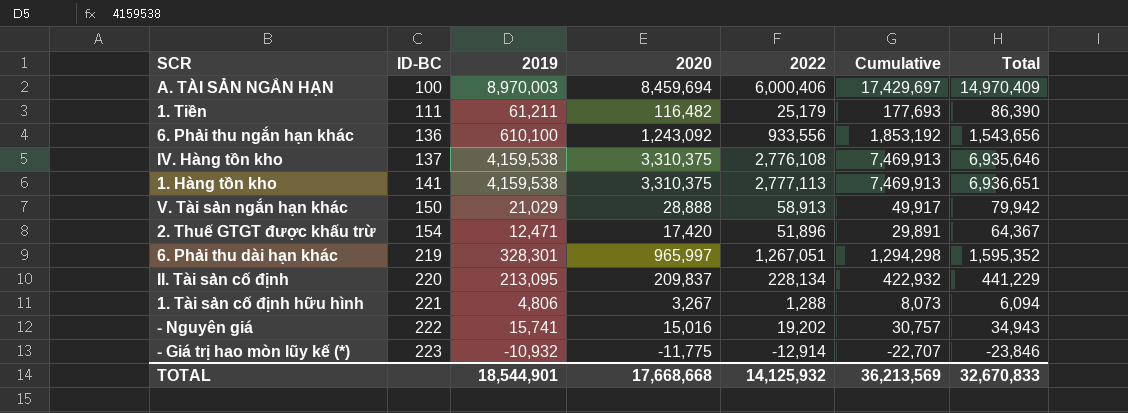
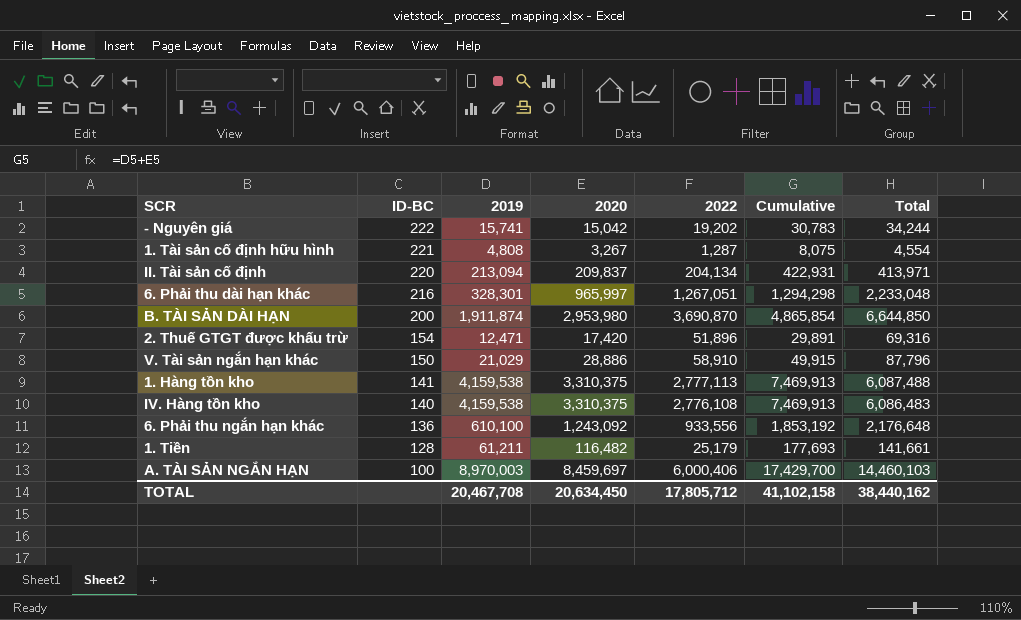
row order: ID-BC ascending -> ID-BC descending
column Total | formula: [2019] + [2022] -> [2020] + [2022]
row - Giá trị hao mòn lũy kế (*): 223 | -10,932 | -11,775 | -12,914 | -22,707 | -23,846 -> none
- Nguyên giá | 2020: 15,016 -> 15,042
- Nguyên giá | Cumulative: 30,757 -> 30,783
1. Tài sản cố định hữu hình | 2019: 4,806 -> 4,808
1. Tài sản cố định hữu hình | 2022: 1,288 -> 1,287
1. Tài sản cố định hữu hình | Cumulative: 8,073 -> 8,075
II. Tài sản cố định | 2019: 213,095 -> 213,094
II. Tài sản cố định | 2022: 228,134 -> 204,134
II. Tài sản cố định | Cumulative: 422,932 -> 422,931
6. Phải thu dài hạn khác | ID-BC: 219 -> 216
row B. TÀI SẢN DÀI HẠN: none -> 200 | 1,911,874 | 2,953,980 | 3,690,870 | 4,865,854 | 6,644,850
V. Tài sản ngắn hạn khác | 2020: 28,888 -> 28,886
V. Tài sản ngắn hạn khác | 2022: 58,913 -> 58,910
V. Tài sản ngắn hạn khác | Cumulative: 49,917 -> 49,915
IV. Hàng tồn kho | ID-BC: 137 -> 140
1. Tiền | ID-BC: 111 -> 128
A. TÀI SẢN NGẮN HẠN | 2020: 8,459,694 -> 8,459,697
A. TÀI SẢN NGẮN HẠN | Cumulative: 17,429,697 -> 17,429,700
TOTAL | 2019: 18,544,901 -> 20,467,708
TOTAL | 2020: 17,668,668 -> 20,634,450
TOTAL | 2022: 14,125,932 -> 17,805,712
TOTAL | Cumulative: 36,213,569 -> 41,102,158
TOTAL | Total: 32,670,833 -> 38,440,162

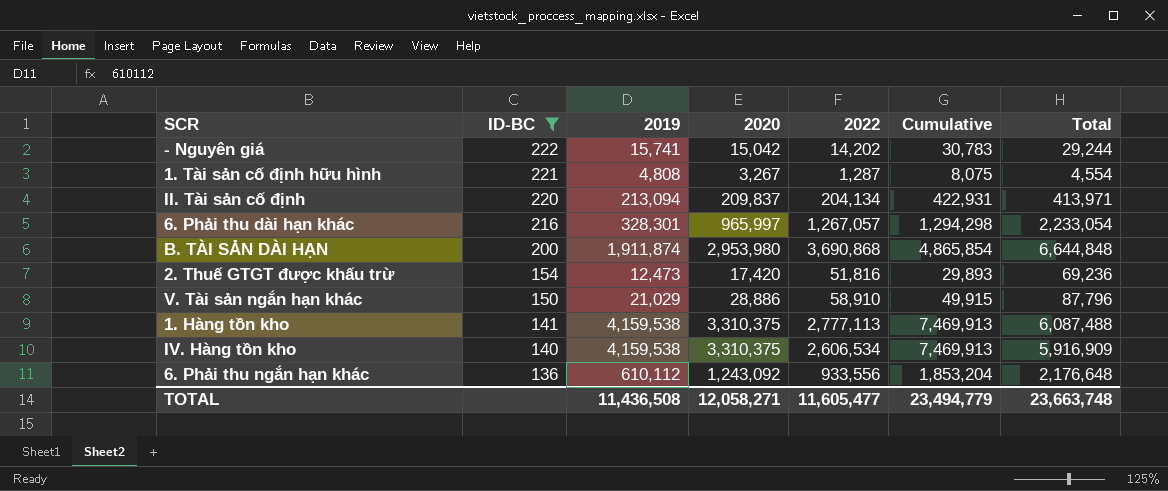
filter: none -> ID-BC >= 136
- Nguyên giá | 2022: 19,202 -> 14,202
- Nguyên giá | Total: 34,244 -> 29,244
6. Phải thu dài hạn khác | 2022: 1,267,051 -> 1,267,057
6. Phải thu dài hạn khác | Total: 2,233,048 -> 2,233,054
B. TÀI SẢN DÀI HẠN | 2022: 3,690,870 -> 3,690,868
B. TÀI SẢN DÀI HẠN | Total: 6,644,850 -> 6,644,848
2. Thuế GTGT được khấu trừ | 2019: 12,471 -> 12,473
2. Thuế GTGT được khấu trừ | 2022: 51,896 -> 51,816
2. Thuế GTGT được khấu trừ | Cumulative: 29,891 -> 29,893
2. Thuế GTGT được khấu trừ | Total: 69,316 -> 69,236
IV. Hàng tồn kho | 2022: 2,776,108 -> 2,606,534
IV. Hàng tồn kho | Total: 6,086,483 -> 5,916,909
6. Phải thu ngắn hạn khác | 2019: 610,100 -> 610,112
6. Phải thu ngắn hạn khác | Cumulative: 1,853,192 -> 1,853,204
TOTAL | 2019: 20,467,708 -> 11,436,508
TOTAL | 2020: 20,634,450 -> 12,058,271
TOTAL | 2022: 17,805,712 -> 11,605,477
TOTAL | Cumulative: 41,102,158 -> 23,494,779
TOTAL | Total: 38,440,162 -> 23,663,748

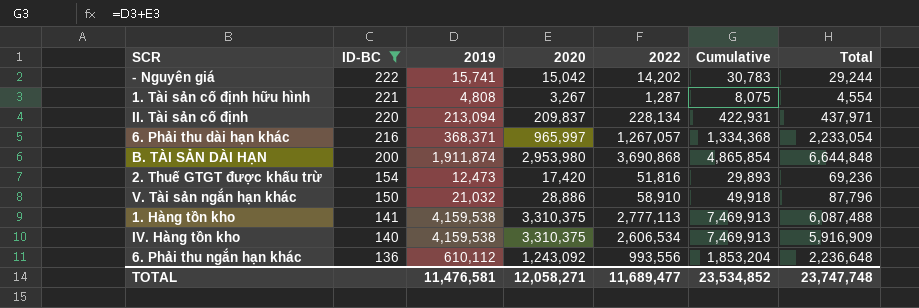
II. Tài sản cố định | 2022: 204,134 -> 228,134
II. Tài sản cố định | Total: 413,971 -> 437,971
6. Phải thu dài hạn khác | 2019: 328,301 -> 368,371
6. Phải thu dài hạn khác | Cumulative: 1,294,298 -> 1,334,368
V. Tài sản ngắn hạn khác | 2019: 21,029 -> 21,032
V. Tài sản ngắn hạn khác | Cumulative: 49,915 -> 49,918
6. Phải thu ngắn hạn khác | 2022: 933,556 -> 993,556
6. Phải thu ngắn hạn khác | Total: 2,176,648 -> 2,236,648
TOTAL | 2019: 11,436,508 -> 11,476,581
TOTAL | 2022: 11,605,477 -> 11,689,477
TOTAL | Cumulative: 23,494,779 -> 23,534,852
TOTAL | Total: 23,663,748 -> 23,747,748

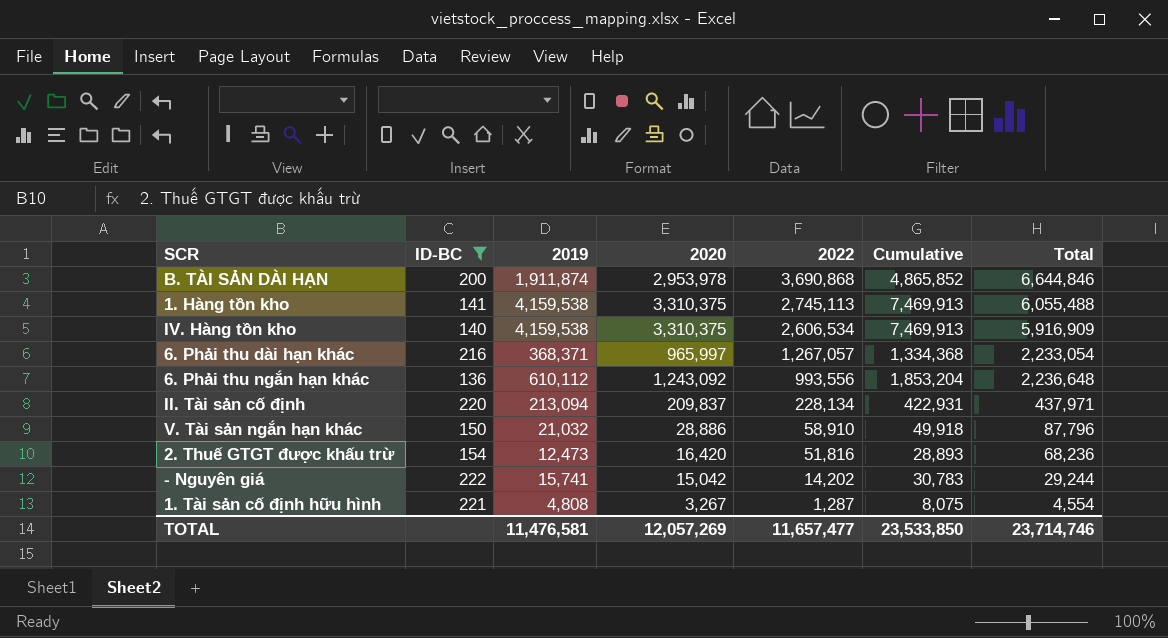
row order: ID-BC descending -> 2022 descending
B. TÀI SẢN DÀI HẠN | 2020: 2,953,980 -> 2,953,978
B. TÀI SẢN DÀI HẠN | Cumulative: 4,865,854 -> 4,865,852
B. TÀI SẢN DÀI HẠN | Total: 6,644,848 -> 6,644,846
1. Hàng tồn kho | 2022: 2,777,113 -> 2,745,113
1. Hàng tồn kho | Total: 6,087,488 -> 6,055,488
2. Thuế GTGT được khấu trừ | 2020: 17,420 -> 16,420
2. Thuế GTGT được khấu trừ | Cumulative: 29,893 -> 28,893
2. Thuế GTGT được khấu trừ | Total: 69,236 -> 68,236
TOTAL | 2020: 12,058,271 -> 12,057,269
TOTAL | 2022: 11,689,477 -> 11,657,477
TOTAL | Cumulative: 23,534,852 -> 23,533,850
TOTAL | Total: 23,747,748 -> 23,714,746

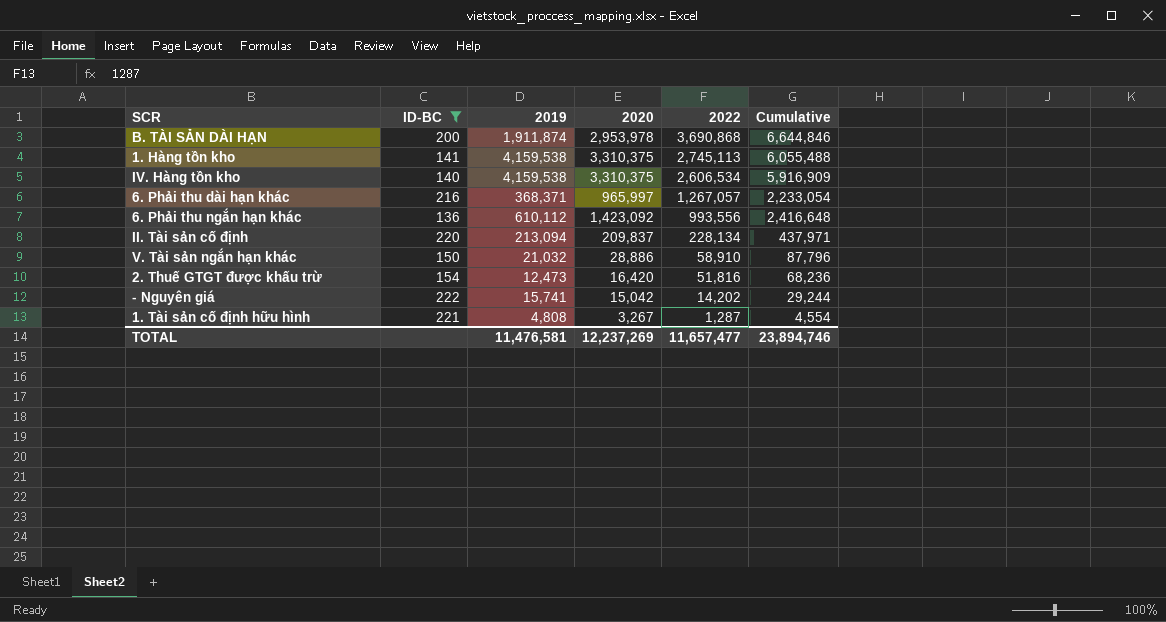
column Total | formula: [2020] + [2022] -> none
column Cumulative | formula: [2019] + [2020] -> [2020] + [2022]
6. Phải thu ngắn hạn khác | 2020: 1,243,092 -> 1,423,092
TOTAL | 2020: 12,057,269 -> 12,237,269
TOTAL | Cumulative: 23,533,850 -> 23,894,746

